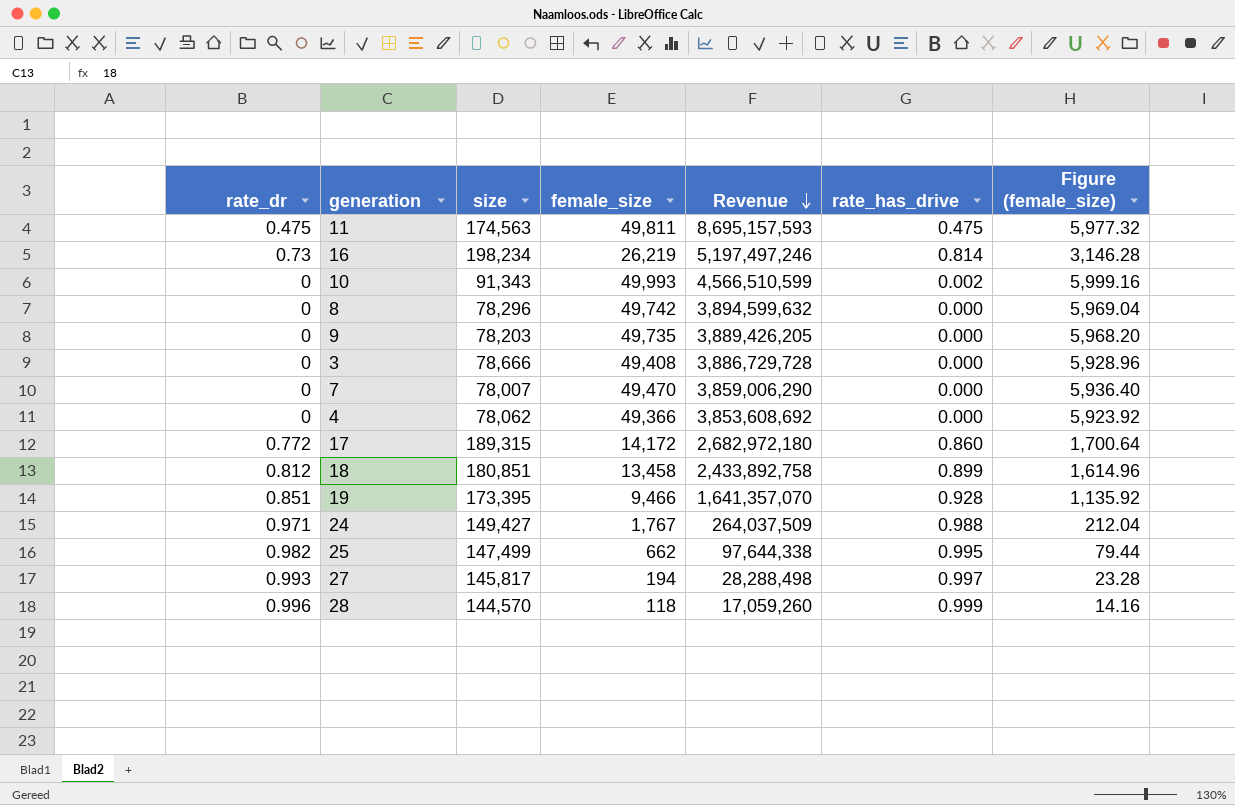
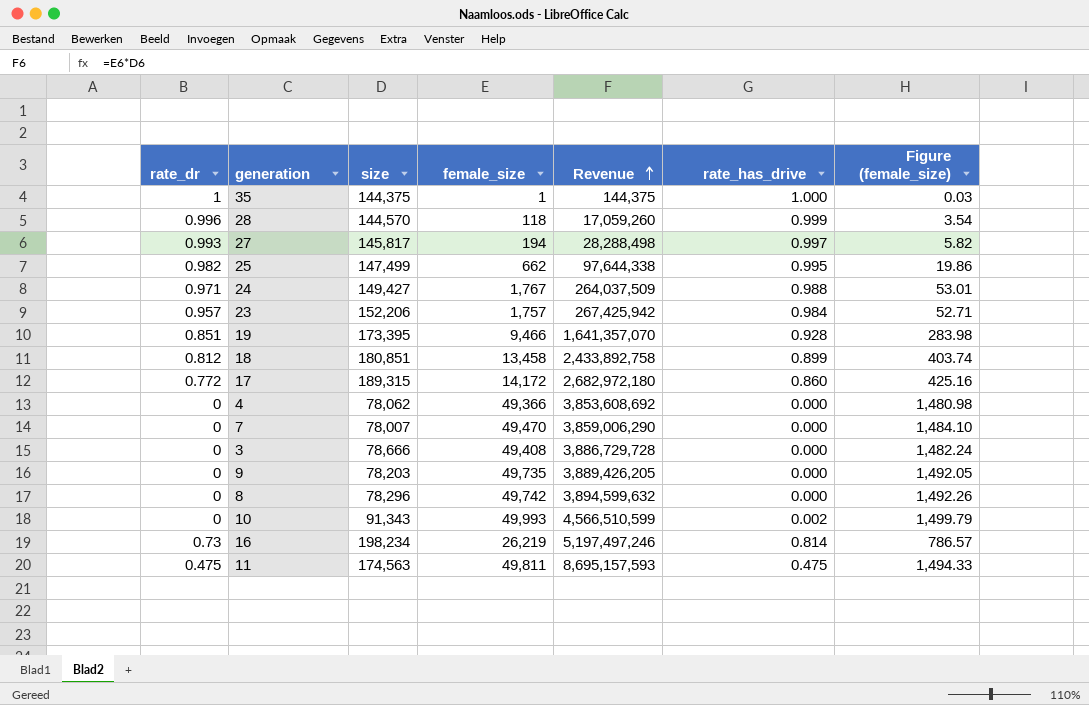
row order: Revenue descending -> Revenue ascending
column Figure (female_size) | formula: [female_size] * 0.12 -> [female_size] * 0.03
row 35: none -> 1 | 144,375 | 1 | 144,375 | 1.000 | 0.03
row 23: none -> 0.957 | 152,206 | 1,757 | 267,425,942 | 0.984 | 52.71

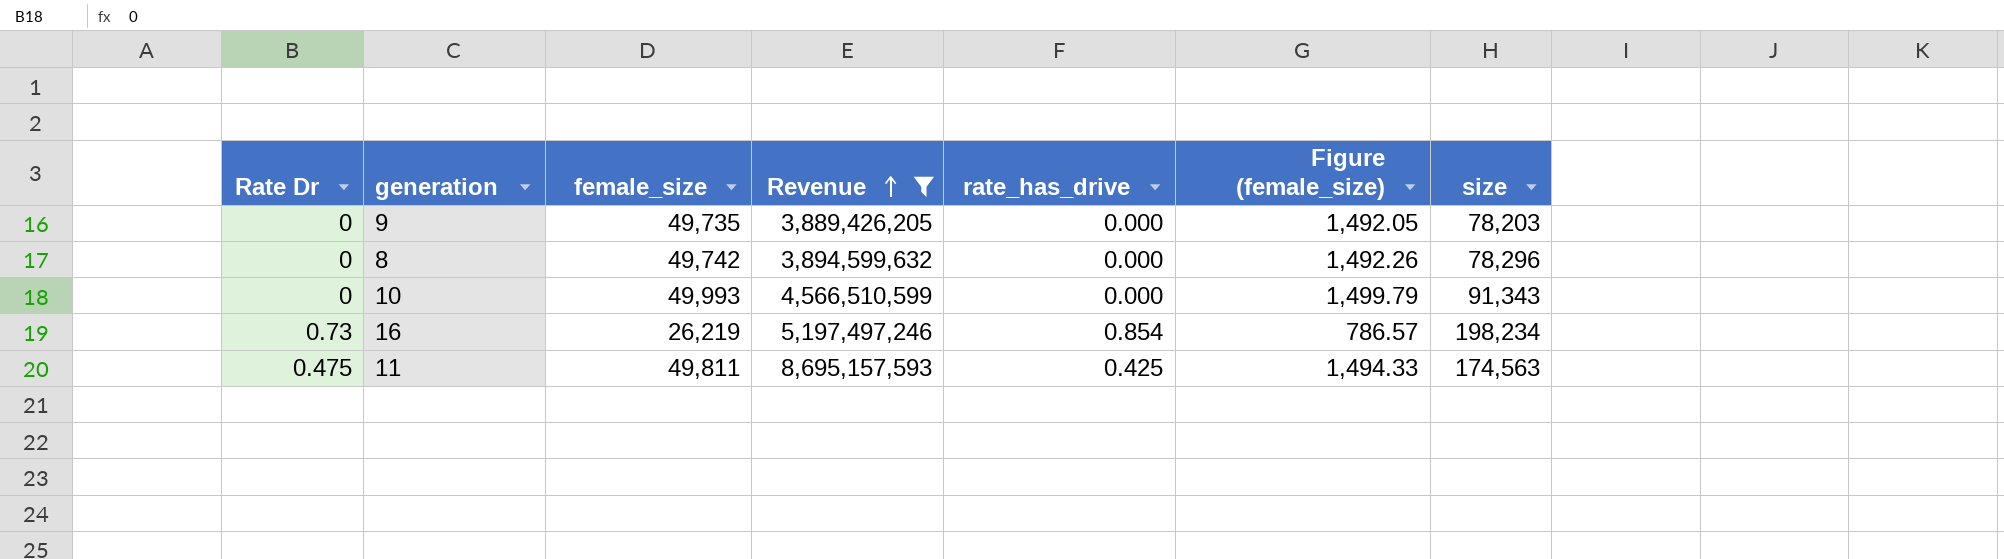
filter: none -> Revenue >= 3,889,426,205
column name: rate_dr -> Rate Dr
column size | position: 3 -> 7
10 | rate_has_drive: 0.002 -> 0.000
16 | rate_has_drive: 0.814 -> 0.854
11 | rate_has_drive: 0.475 -> 0.425

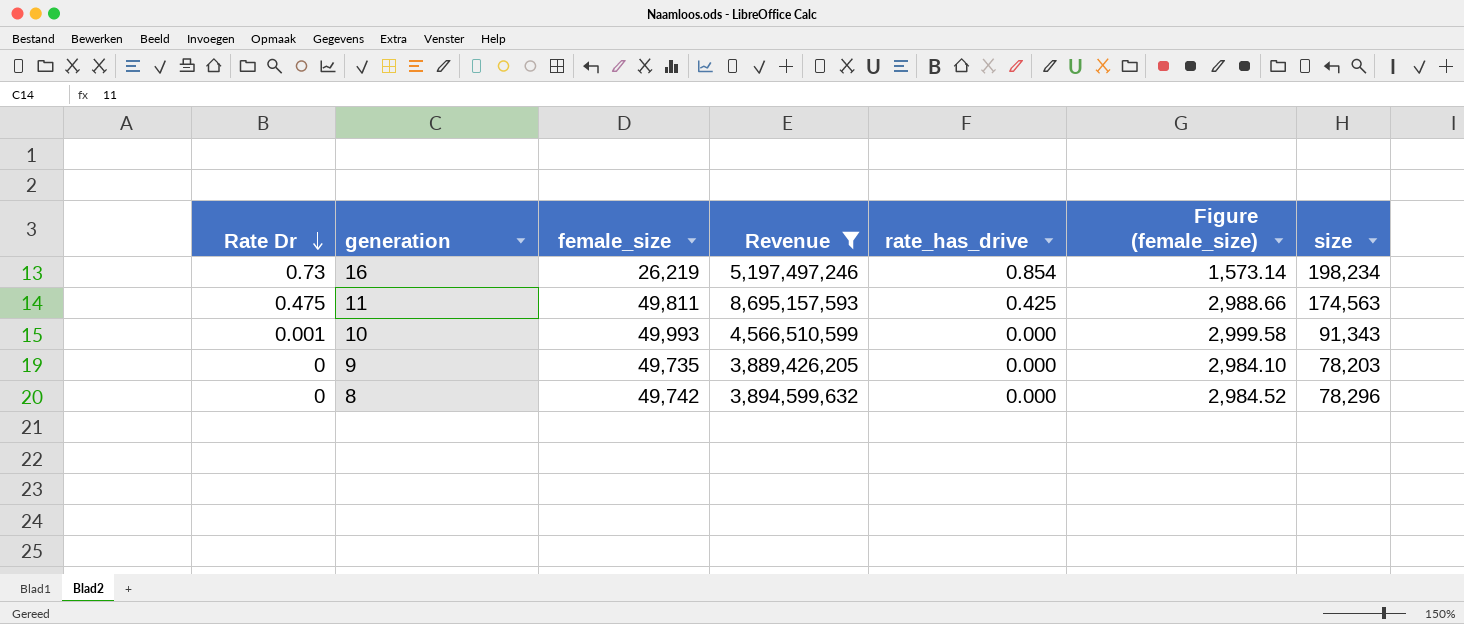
row order: Revenue ascending -> Rate Dr descending
column Figure (female_size) | formula: [female_size] * 0.03 -> [female_size] * 0.06
10 | Rate Dr: 0 -> 0.001

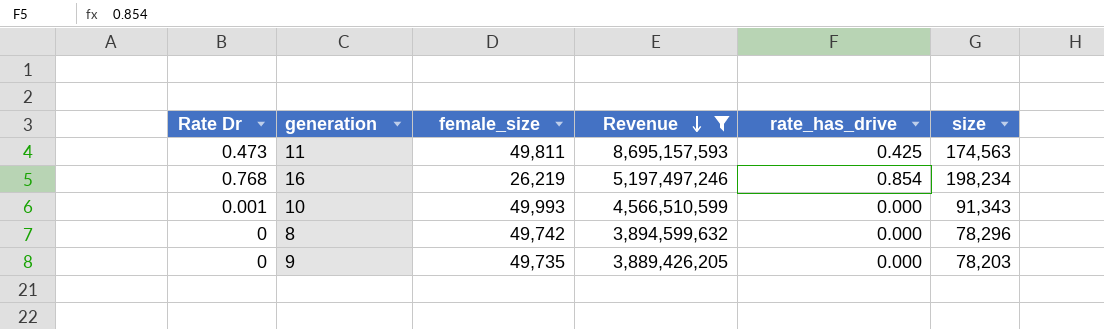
row order: Rate Dr descending -> Revenue descending
column Figure (female_size) | formula: [female_size] * 0.06 -> none
11 | Rate Dr: 0.475 -> 0.473
16 | Rate Dr: 0.73 -> 0.768

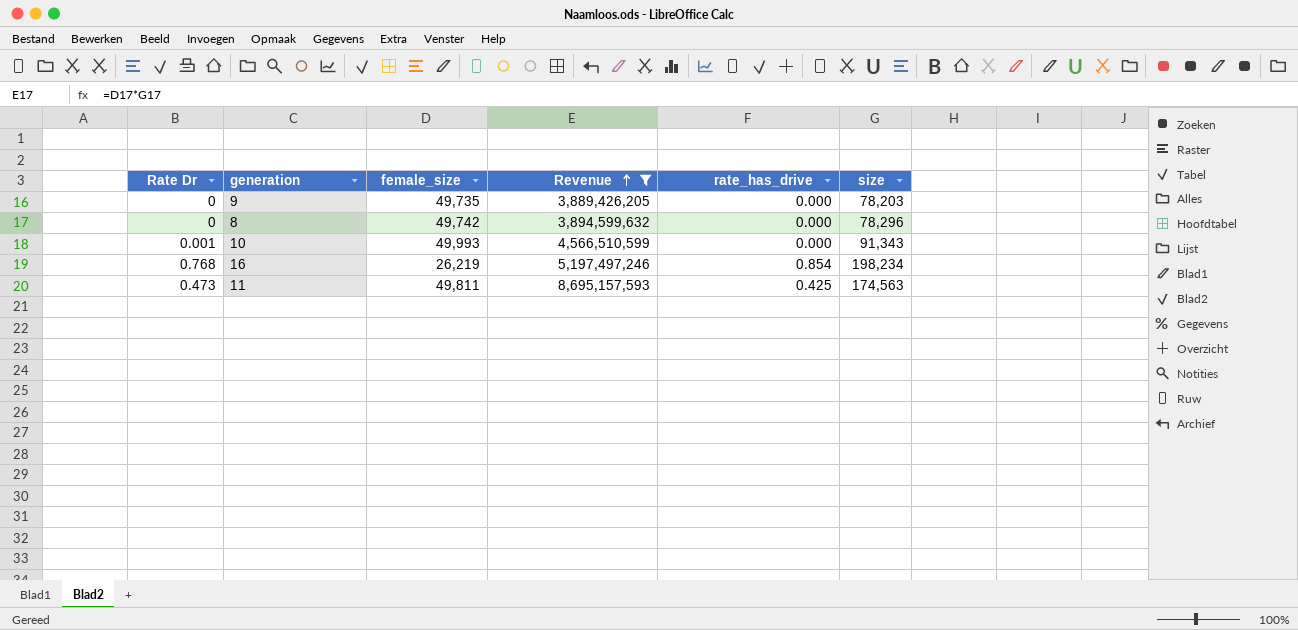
row order: Revenue descending -> Revenue ascending

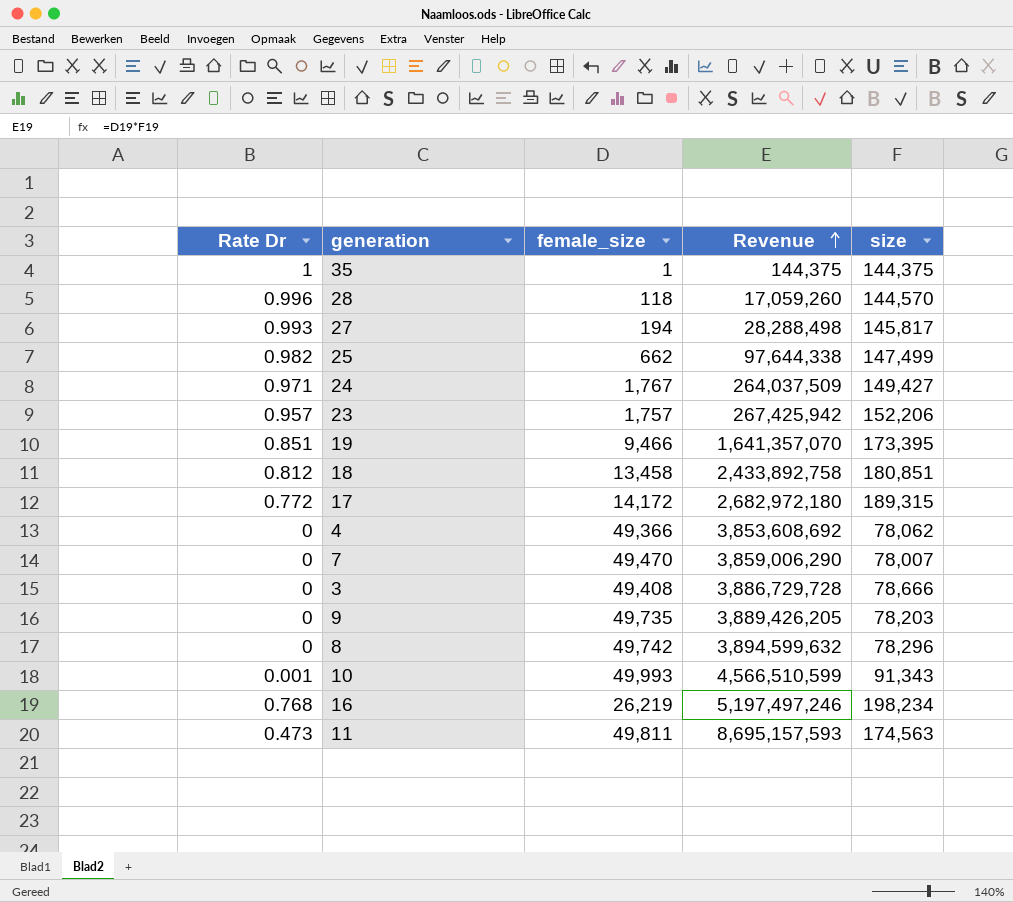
filter: Revenue >= 3,889,426,205 -> none
column rate_has_drive | position: 5 -> none

